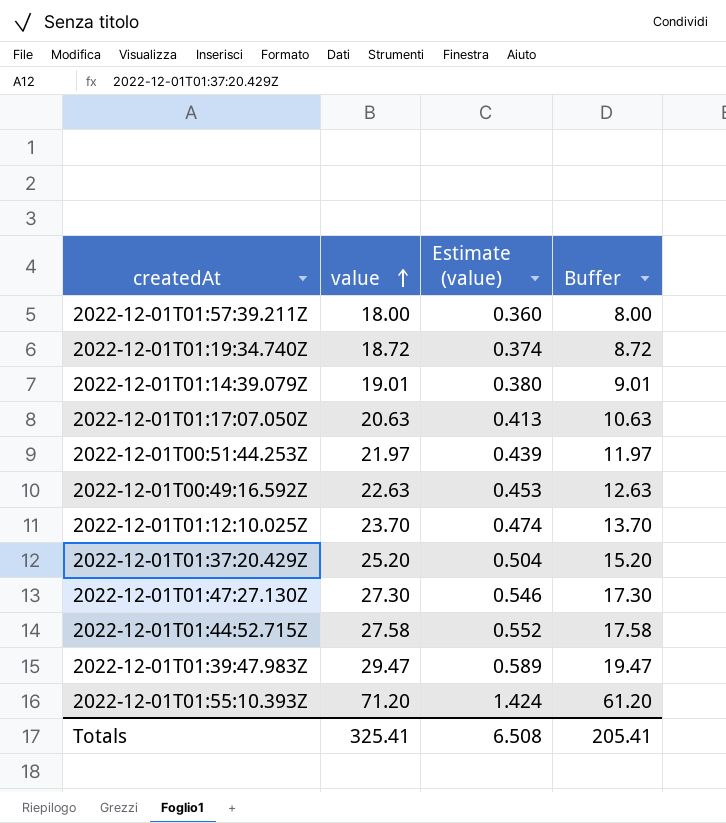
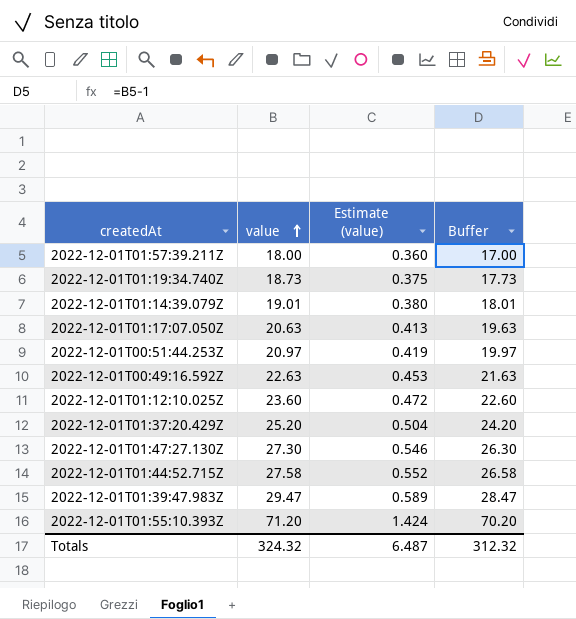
column Buffer | formula: [value] - 10 -> [value] - 1
2022-12-01T01:19:34.740Z | value: 18.72 -> 18.73
2022-12-01T01:19:34.740Z | Estimate (value): 0.374 -> 0.375
2022-12-01T00:51:44.253Z | value: 21.97 -> 20.97
2022-12-01T00:51:44.253Z | Estimate (value): 0.439 -> 0.419
2022-12-01T01:12:10.025Z | value: 23.70 -> 23.60
2022-12-01T01:12:10.025Z | Estimate (value): 0.474 -> 0.472
Totals | value: 325.41 -> 324.32
Totals | Estimate (value): 6.508 -> 6.487
Totals | Buffer: 205.41 -> 312.32

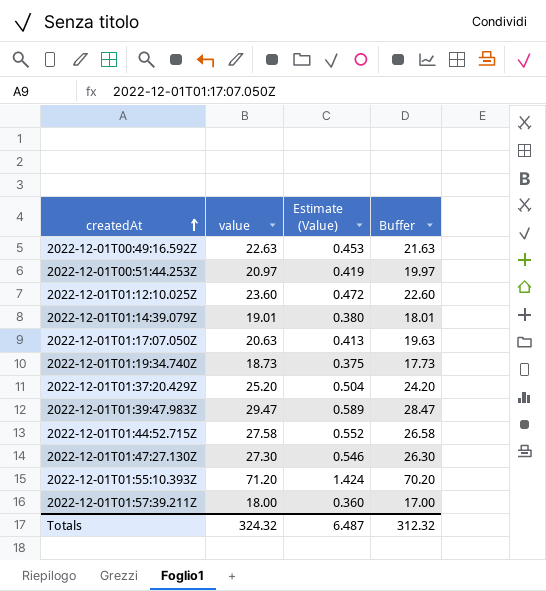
row order: value ascending -> createdAt ascending
column name: Estimate (value) -> Estimate (Value)

